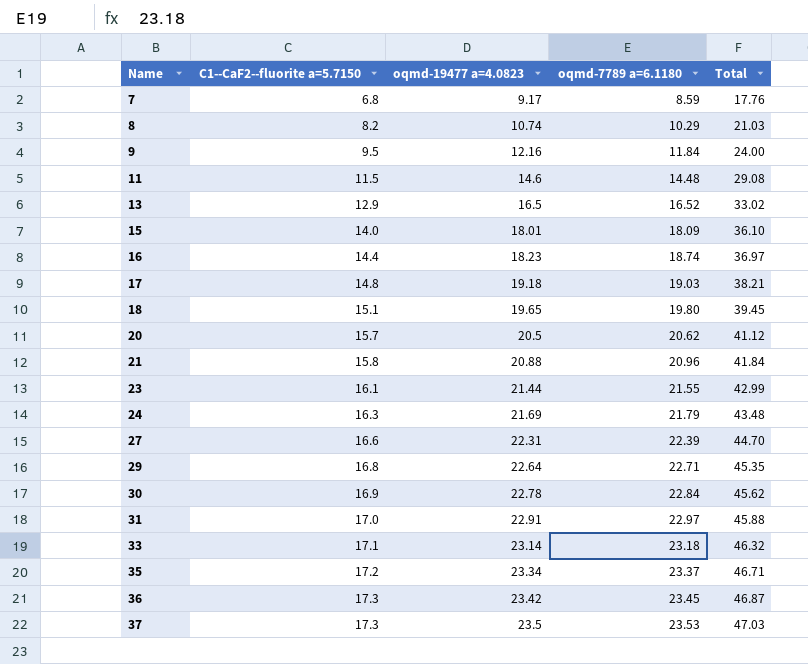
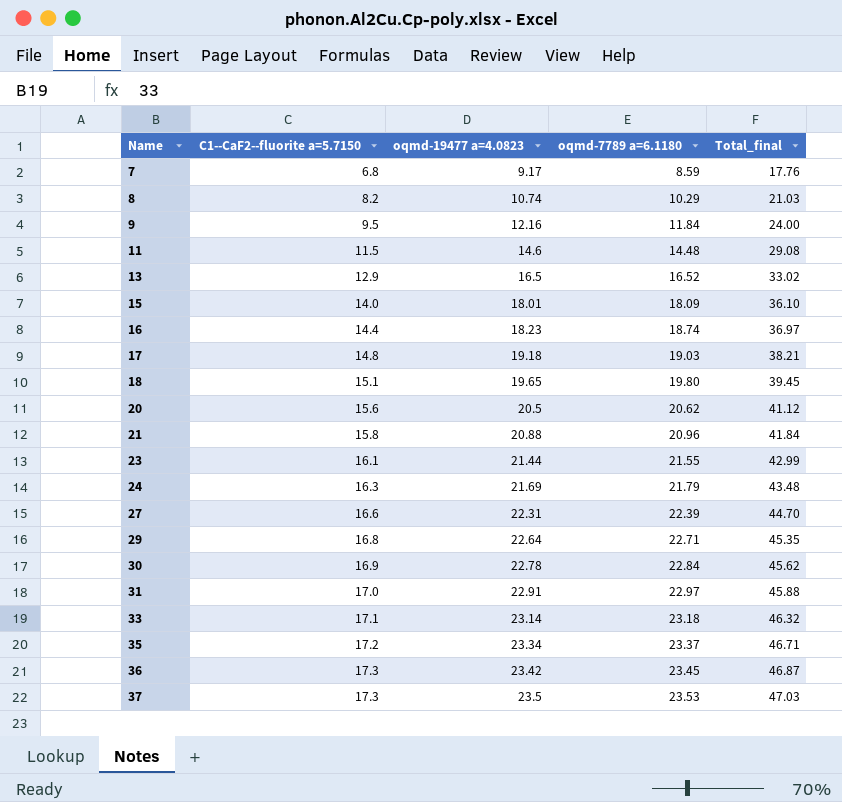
column name: Total -> Total_final
20 | C1--CaF2--fluorite a=5.7150: 15.7 -> 15.6

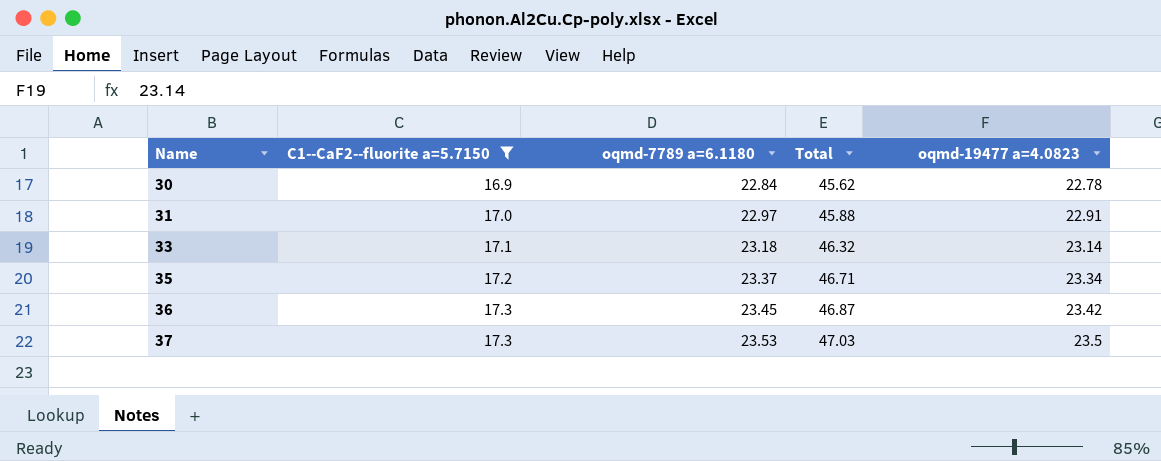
filter: none -> C1--CaF2--fluorite a=5.7150 >= 16.9
column name: Total_final -> Total
column oqmd-19477 a=4.0823 | position: 3 -> 5

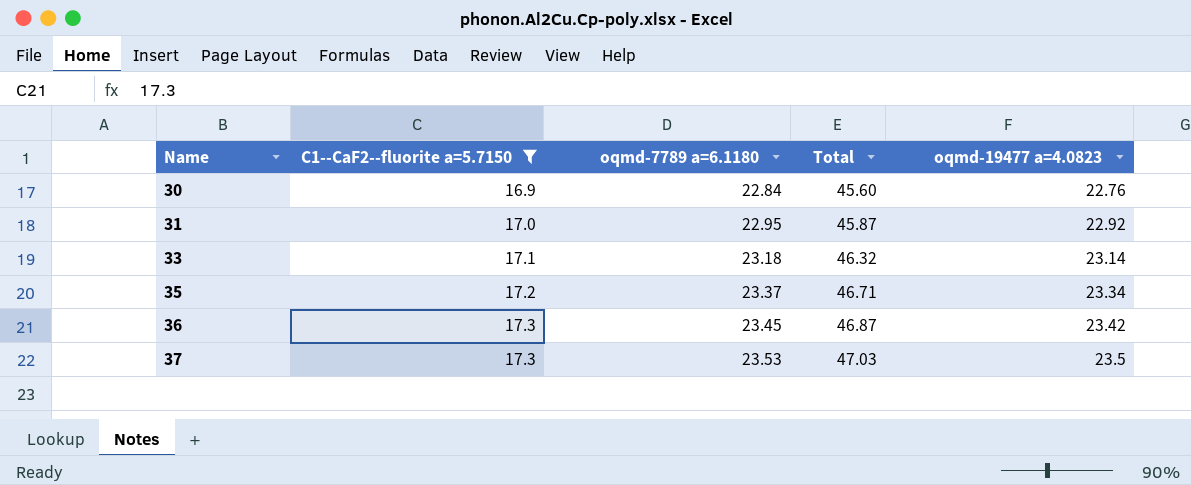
30 | Total: 45.62 -> 45.60
30 | oqmd-19477 a=4.0823: 22.78 -> 22.76
31 | oqmd-7789 a=6.1180: 22.97 -> 22.95
31 | Total: 45.88 -> 45.87
31 | oqmd-19477 a=4.0823: 22.91 -> 22.92

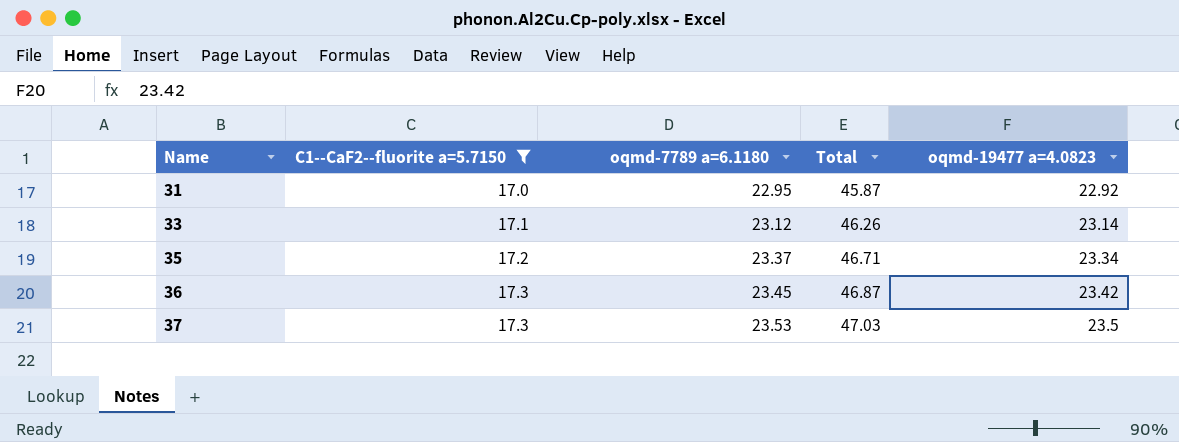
row 30: 16.9 | 22.84 | 45.60 | 22.76 -> none
33 | oqmd-7789 a=6.1180: 23.18 -> 23.12
33 | Total: 46.32 -> 46.26

